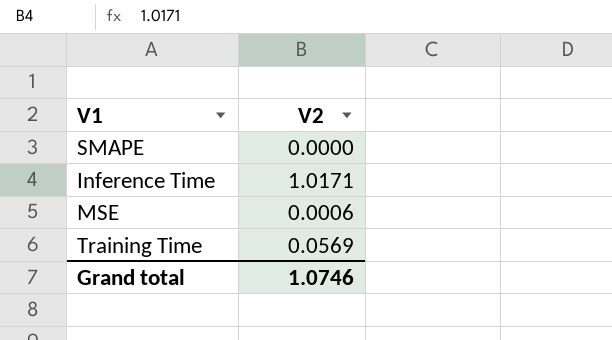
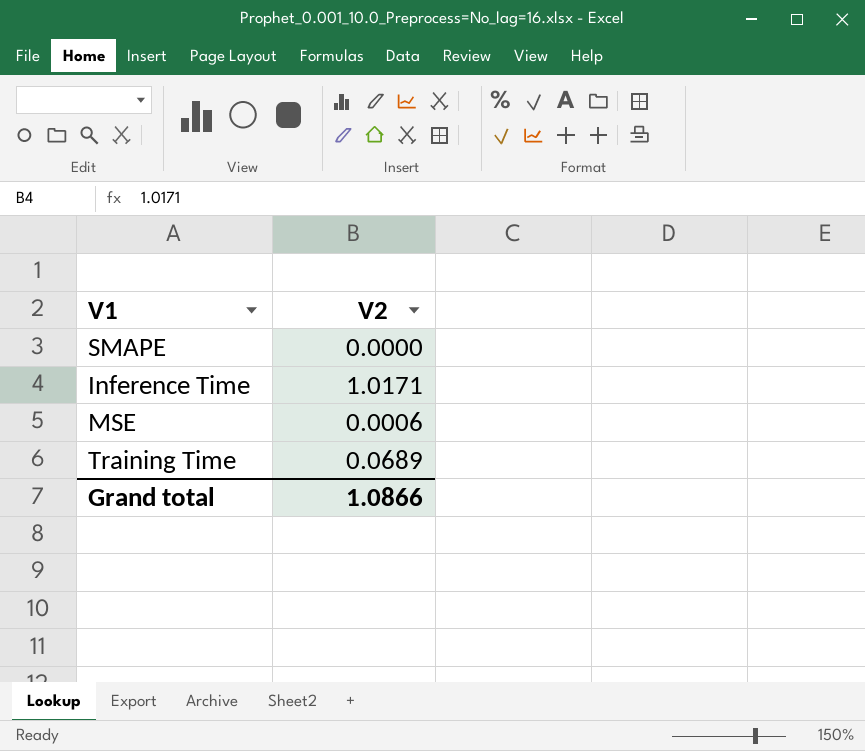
Training Time | V2: 0.0569 -> 0.0689
Grand total | V2: 1.0746 -> 1.0866

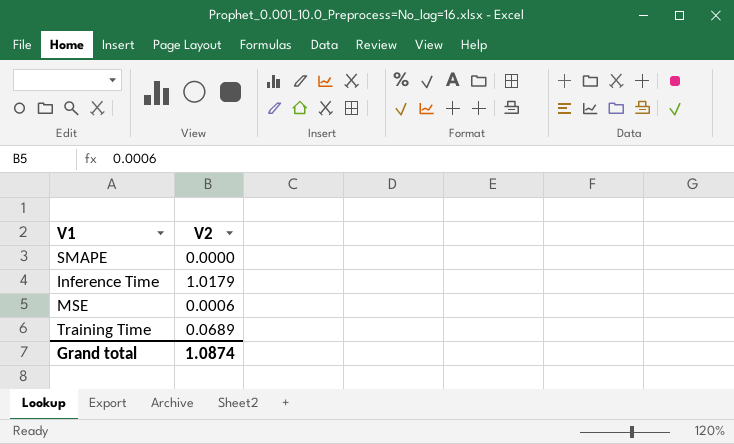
Inference Time | V2: 1.0171 -> 1.0179
Grand total | V2: 1.0866 -> 1.0874

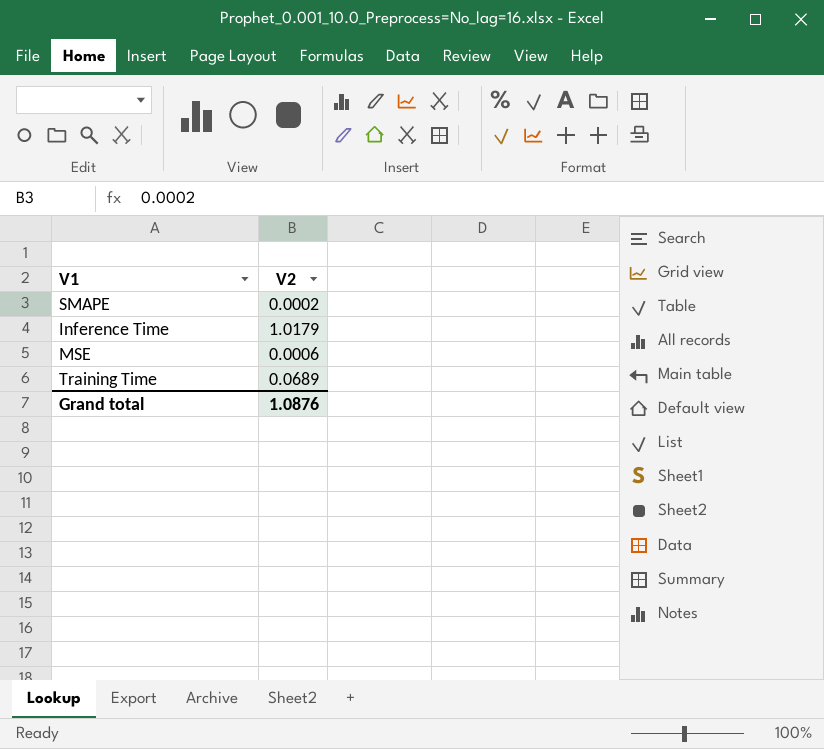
SMAPE | V2: 0.0000 -> 0.0002
Grand total | V2: 1.0874 -> 1.0876

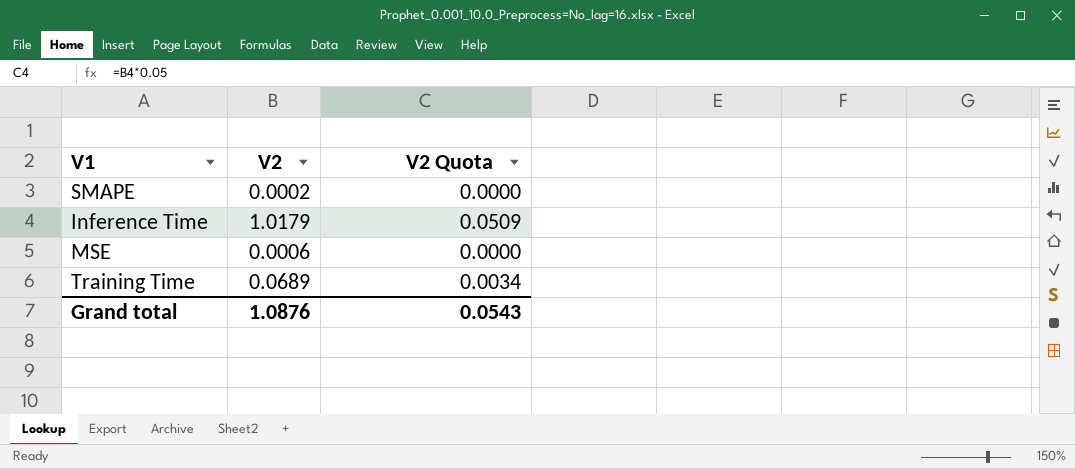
column V2 Quota | formula: none -> [V2] * 0.05

